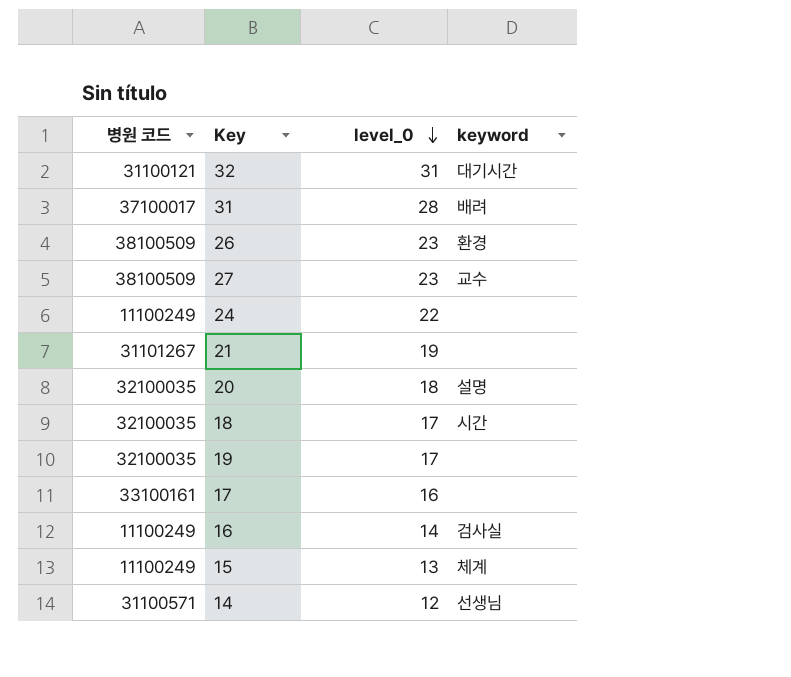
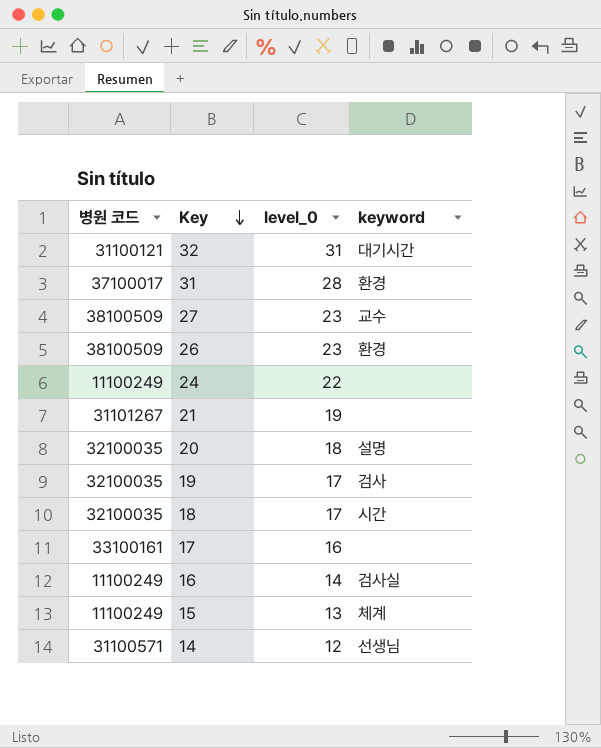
row order: level_0 descending -> Key descending
31 | keyword: 배려 -> 환경
19 | keyword: none -> 검사

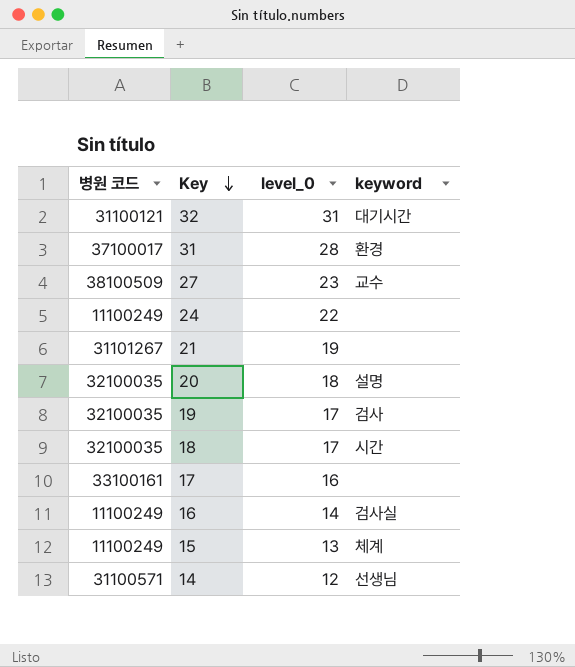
row 26: 38100509 | 23 | 환경 -> none

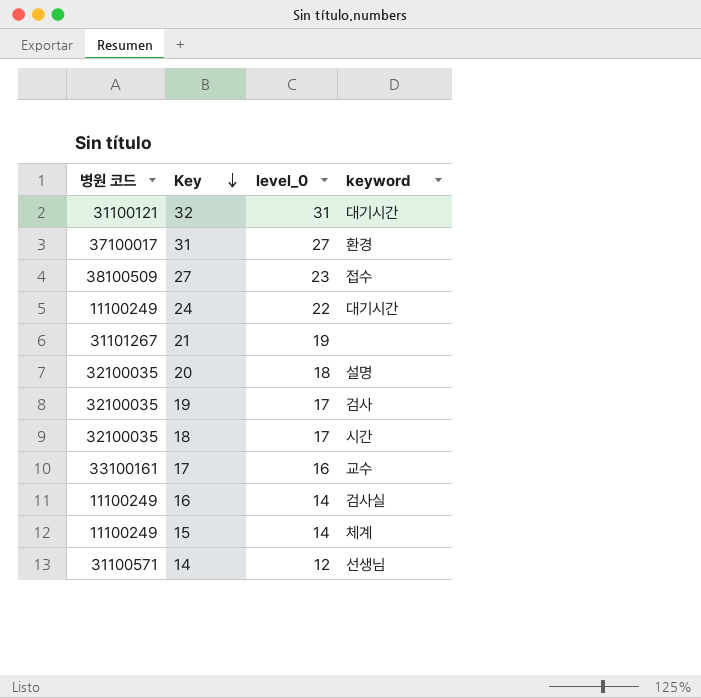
31 | level_0: 28 -> 27
27 | keyword: 교수 -> 접수
24 | keyword: none -> 대기시간
17 | keyword: none -> 교수
15 | level_0: 13 -> 14

